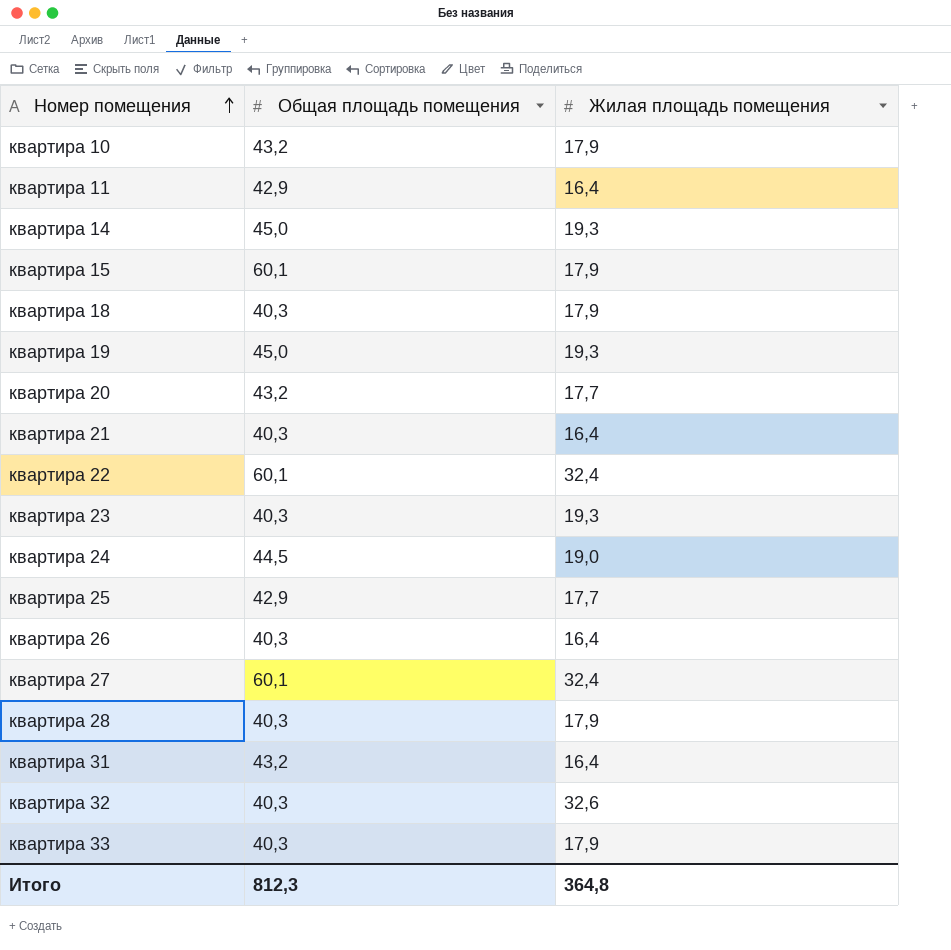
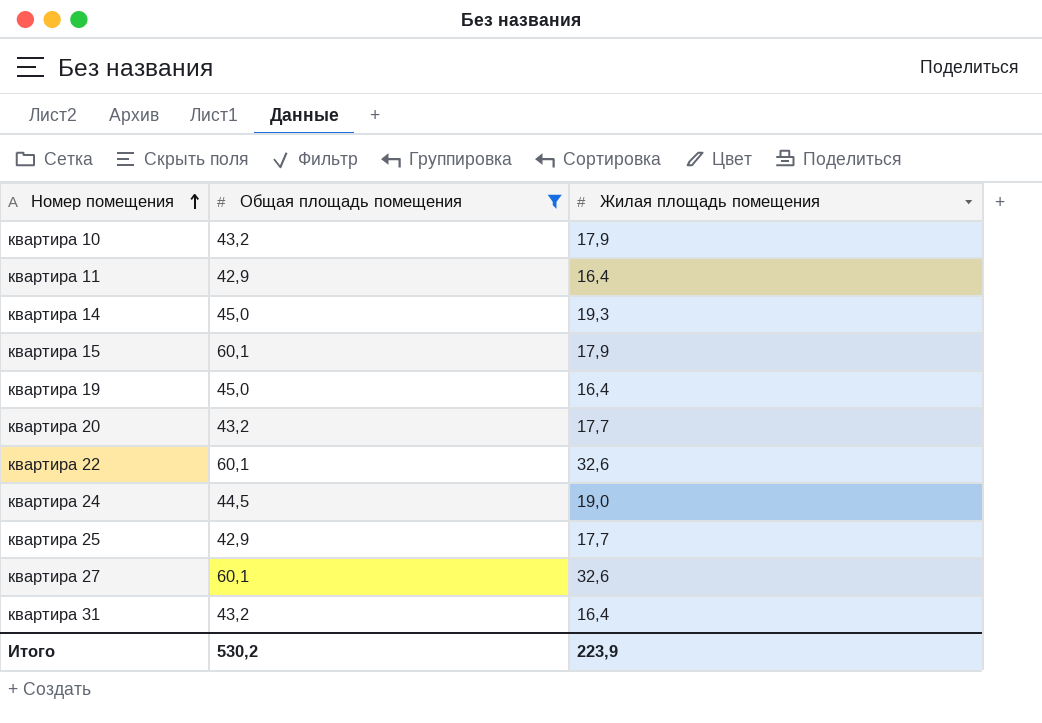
filter: none -> Общая площадь помещения != 40,3
квартира 19 | Жилая площадь помещения: 19,3 -> 16,4
квартира 22 | Жилая площадь помещения: 32,4 -> 32,6
квартира 27 | Жилая площадь помещения: 32,4 -> 32,6
Итого | Общая площадь помещения: 812,3 -> 530,2
Итого | Жилая площадь помещения: 364,8 -> 223,9

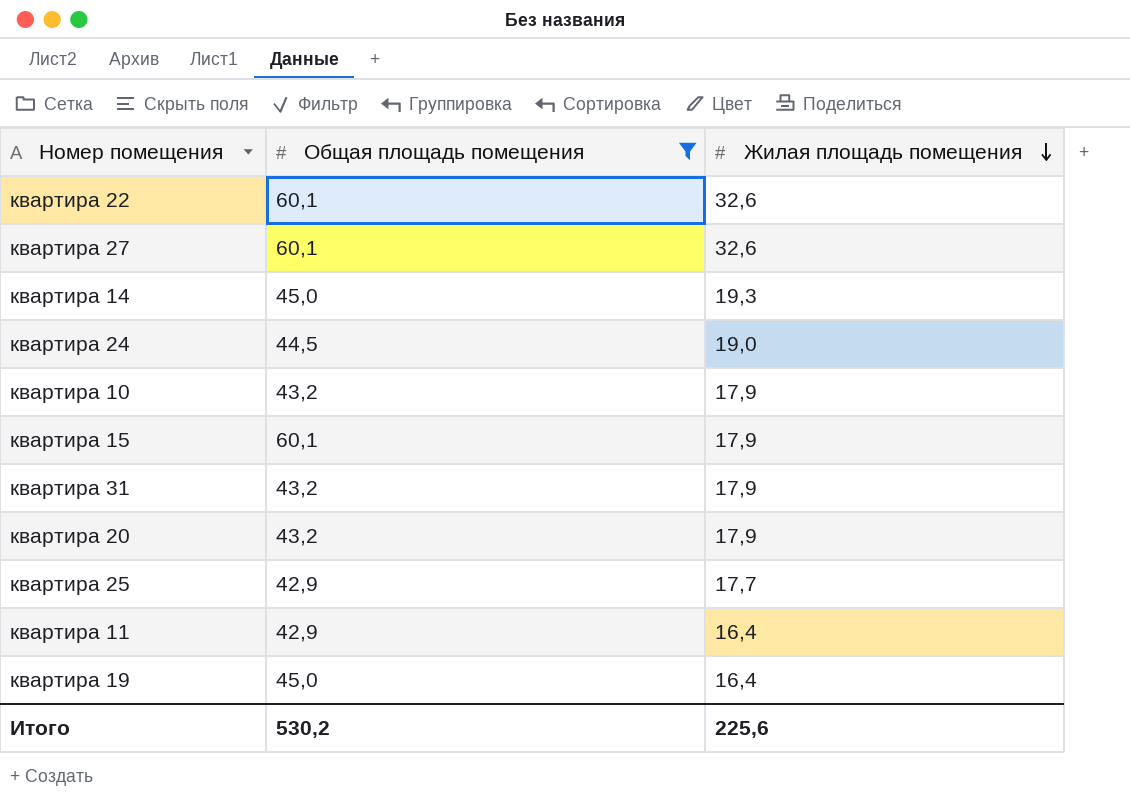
row order: Номер помещения ascending -> Жилая площадь помещения descending
квартира 31 | Жилая площадь помещения: 16,4 -> 17,9
квартира 20 | Жилая площадь помещения: 17,7 -> 17,9
Итого | Жилая площадь помещения: 223,9 -> 225,6

